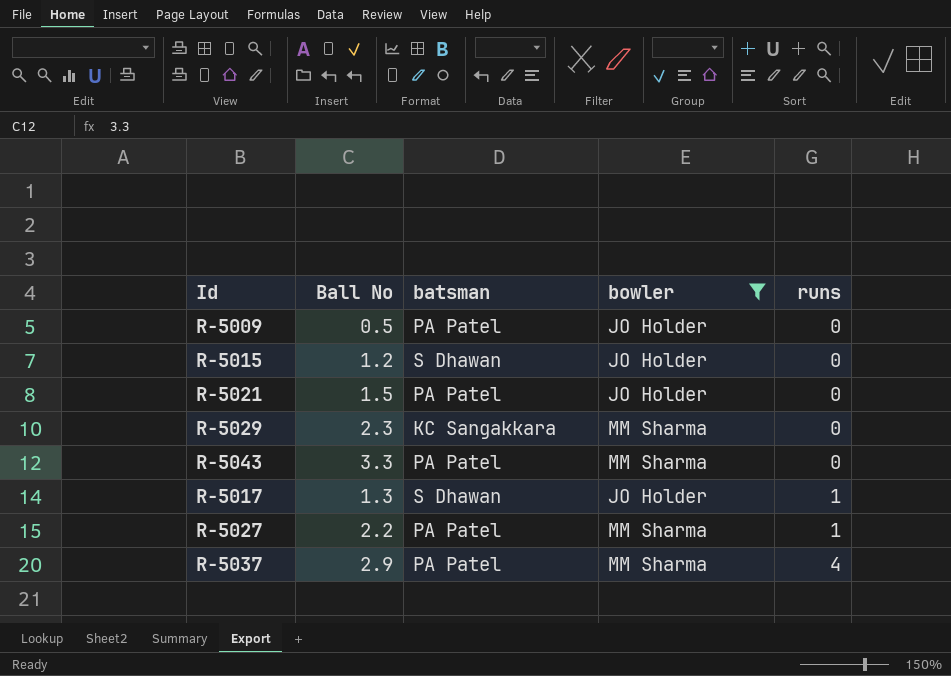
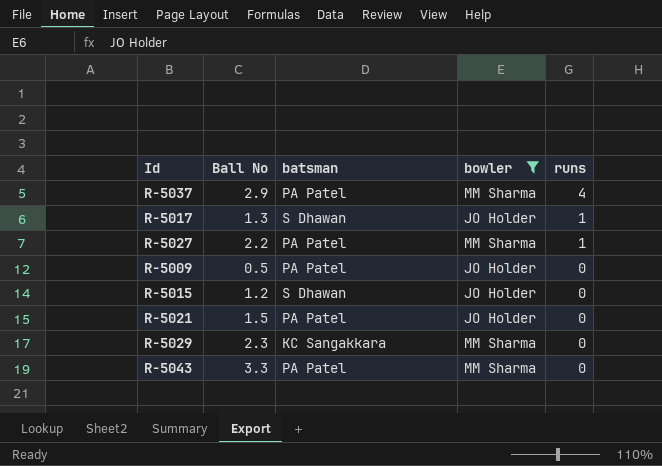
row order: runs ascending -> runs descending

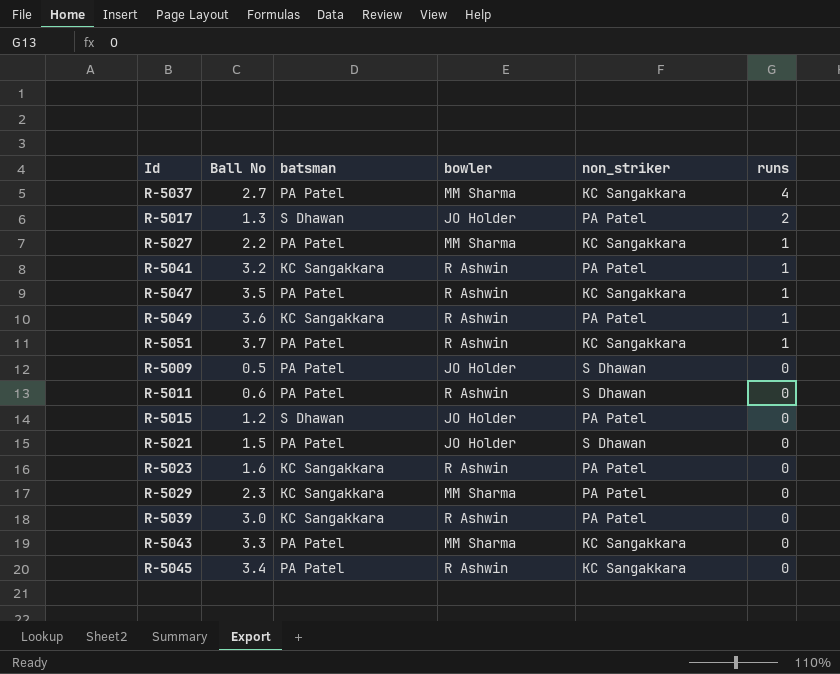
filter: bowler != R Ashwin -> none
column non_striker | position: none -> 5
R-5037 | Ball No: 2.9 -> 2.7
R-5017 | runs: 1 -> 2

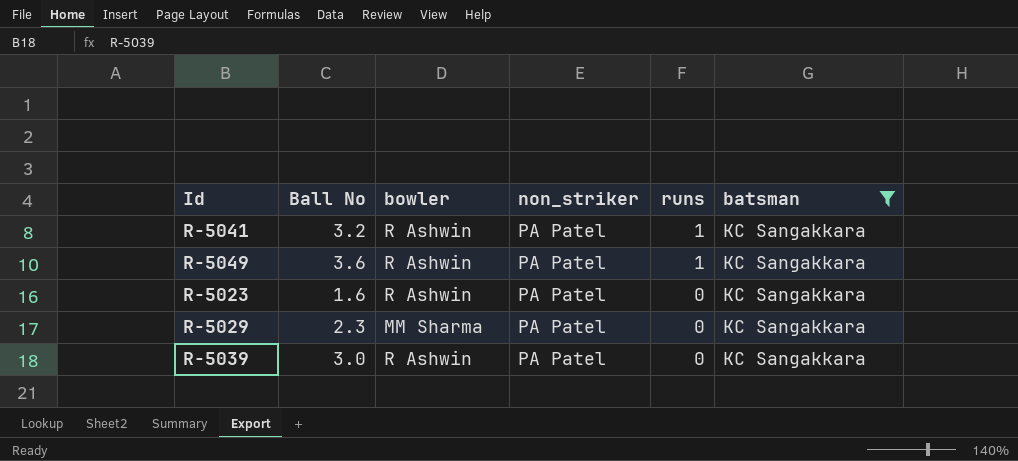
filter: none -> batsman = KC Sangakkara
column batsman | position: 3 -> 6

